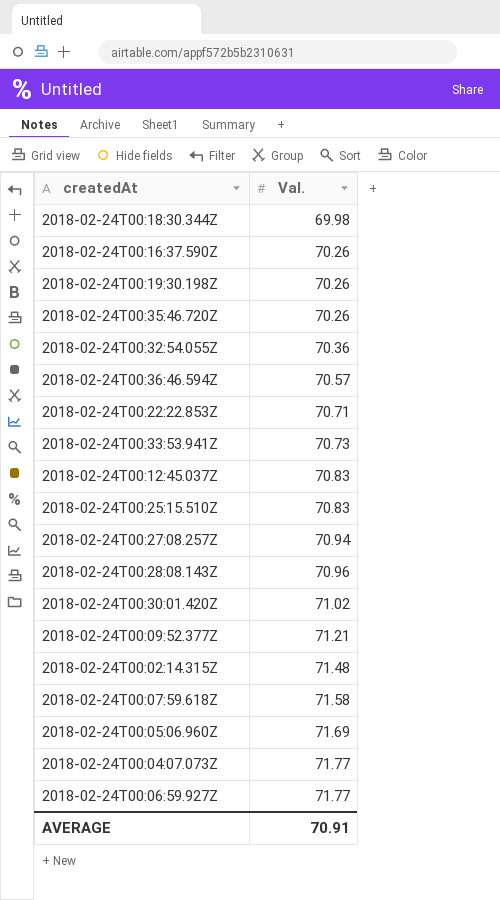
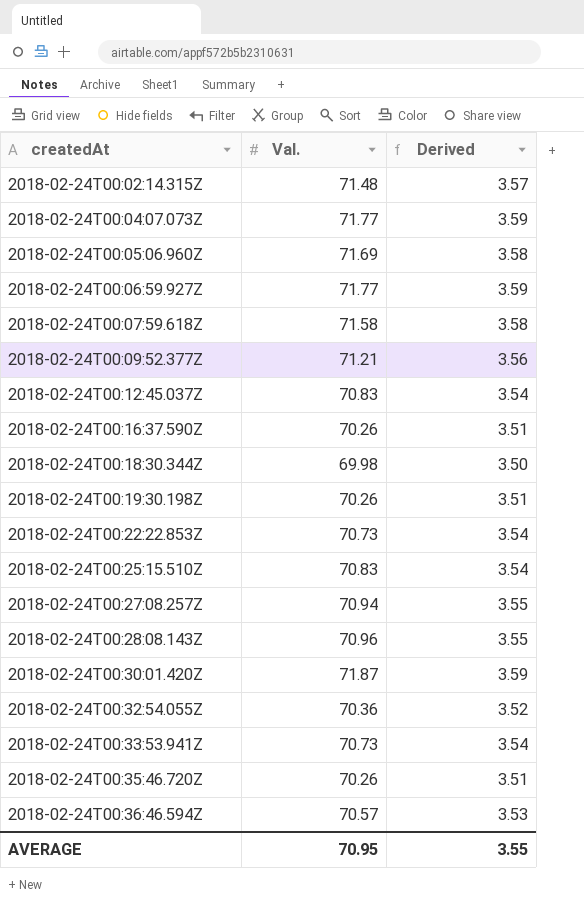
row order: Val. ascending -> createdAt ascending
column Derived | formula: none -> [Val.] * 0.05
2018-02-24T00:22:22.853Z | Val.: 70.71 -> 70.73
2018-02-24T00:30:01.420Z | Val.: 71.02 -> 71.87
AVERAGE | Val.: 70.91 -> 70.95

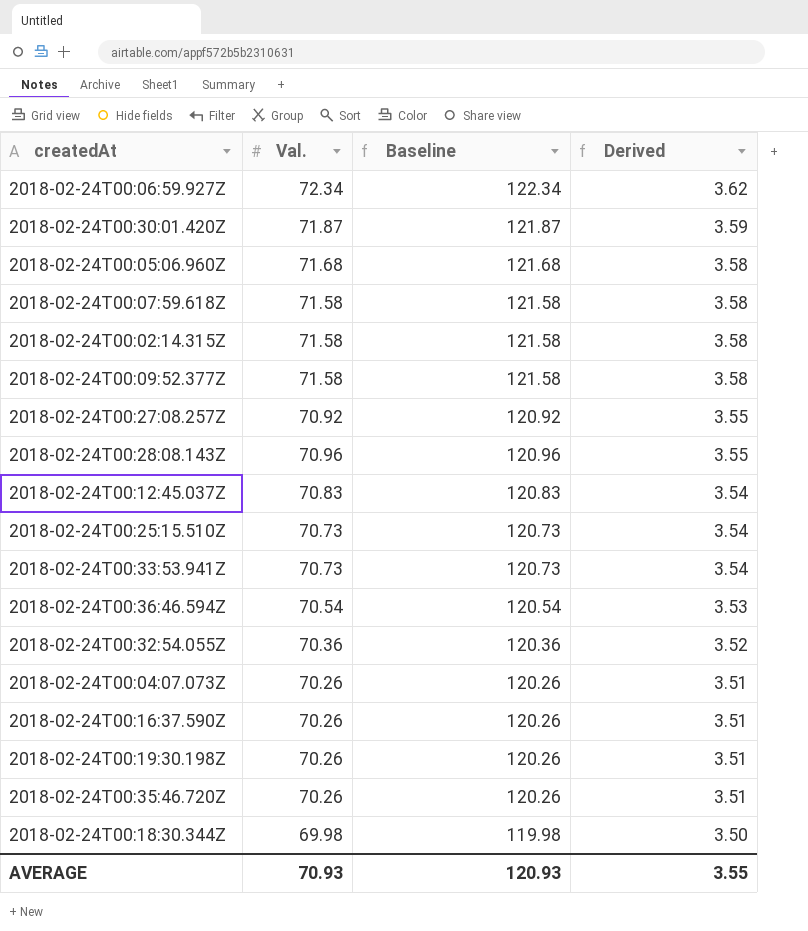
row order: createdAt ascending -> Derived descending
column Baseline | formula: none -> [Val.] + 50
row 2018-02-24T00:22:22.853Z: 70.73 | 3.54 -> none
2018-02-24T00:06:59.927Z | Val.: 71.77 -> 72.34
2018-02-24T00:06:59.927Z | Derived: 3.59 -> 3.62
2018-02-24T00:05:06.960Z | Val.: 71.69 -> 71.68
2018-02-24T00:02:14.315Z | Val.: 71.48 -> 71.58
2018-02-24T00:02:14.315Z | Derived: 3.57 -> 3.58
2018-02-24T00:09:52.377Z | Val.: 71.21 -> 71.58
2018-02-24T00:09:52.377Z | Derived: 3.56 -> 3.58
2018-02-24T00:27:08.257Z | Val.: 70.94 -> 70.92
2018-02-24T00:25:15.510Z | Val.: 70.83 -> 70.73
2018-02-24T00:36:46.594Z | Val.: 70.57 -> 70.54
2018-02-24T00:04:07.073Z | Val.: 71.77 -> 70.26
2018-02-24T00:04:07.073Z | Derived: 3.59 -> 3.51
AVERAGE | Val.: 70.95 -> 70.93

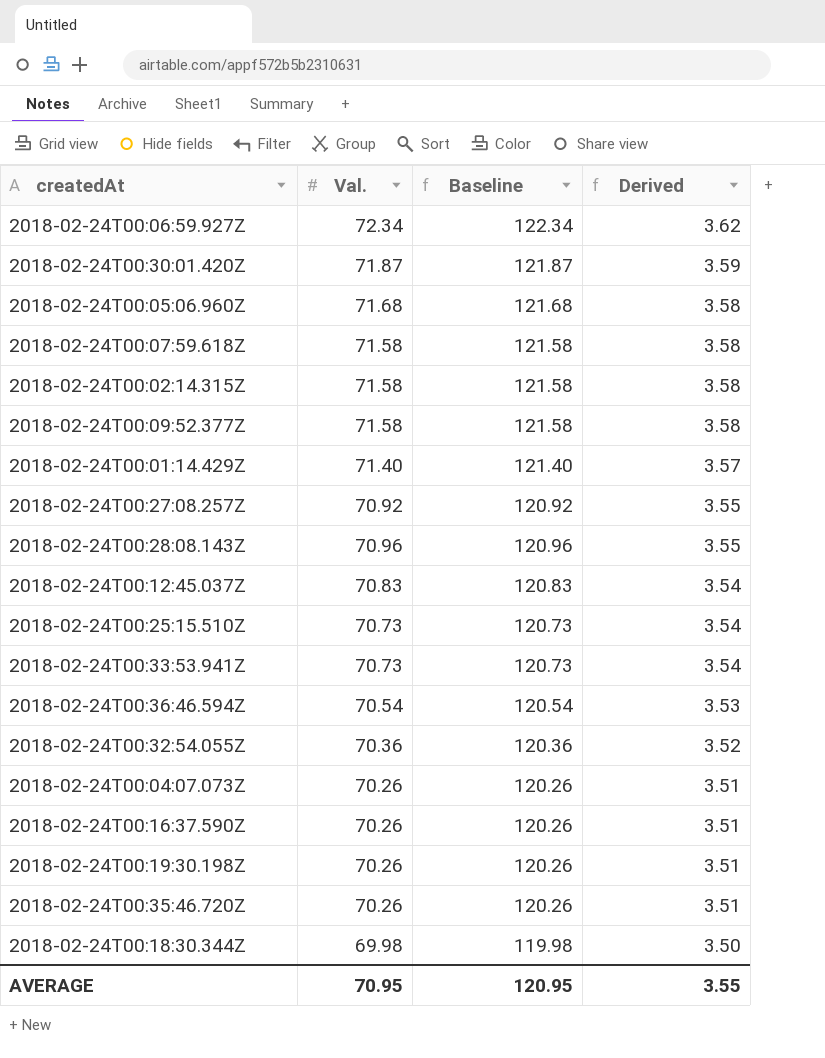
row 2018-02-24T00:01:14.429Z: none -> 71.40 | 121.40 | 3.57
AVERAGE | Val.: 70.93 -> 70.95
AVERAGE | Baseline: 120.93 -> 120.95

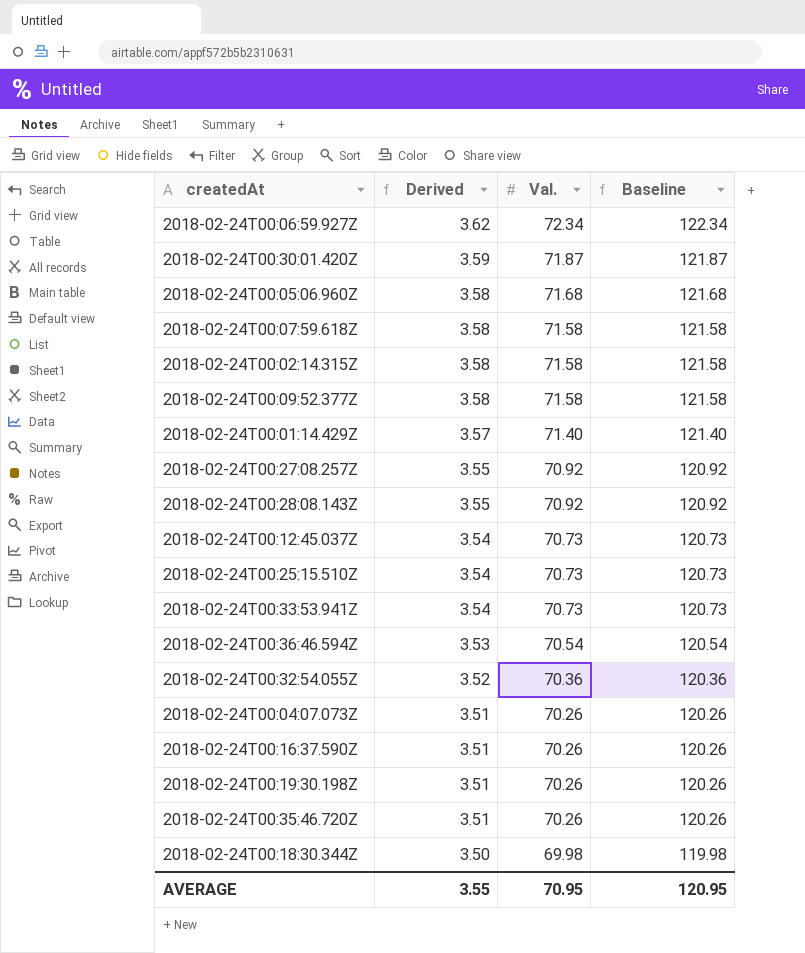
column Derived | position: 4 -> 2
2018-02-24T00:28:08.143Z | Val.: 70.96 -> 70.92
2018-02-24T00:28:08.143Z | Baseline: 120.96 -> 120.92
2018-02-24T00:12:45.037Z | Val.: 70.83 -> 70.73
2018-02-24T00:12:45.037Z | Baseline: 120.83 -> 120.73

